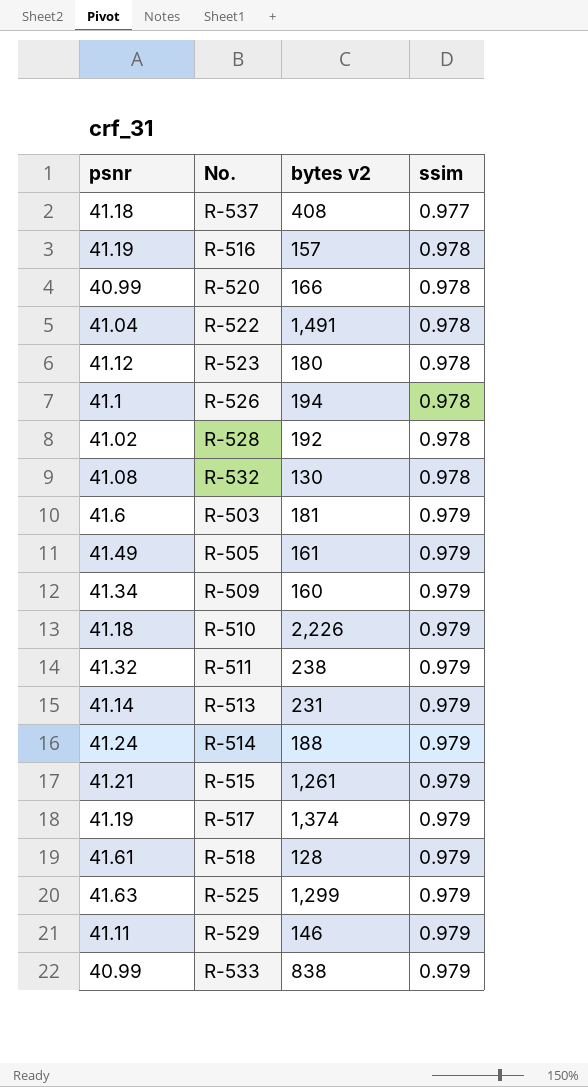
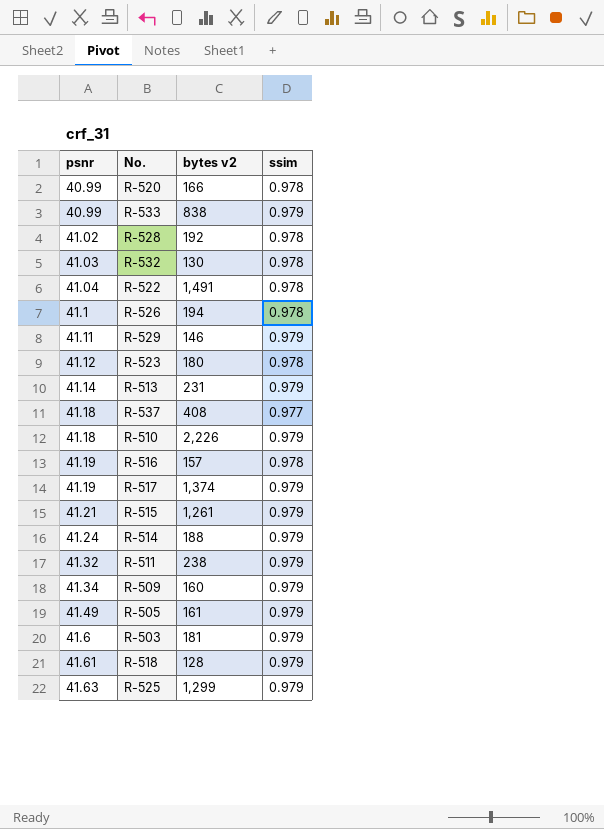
row order: ssim ascending -> psnr ascending
R-532 | psnr: 41.08 -> 41.03

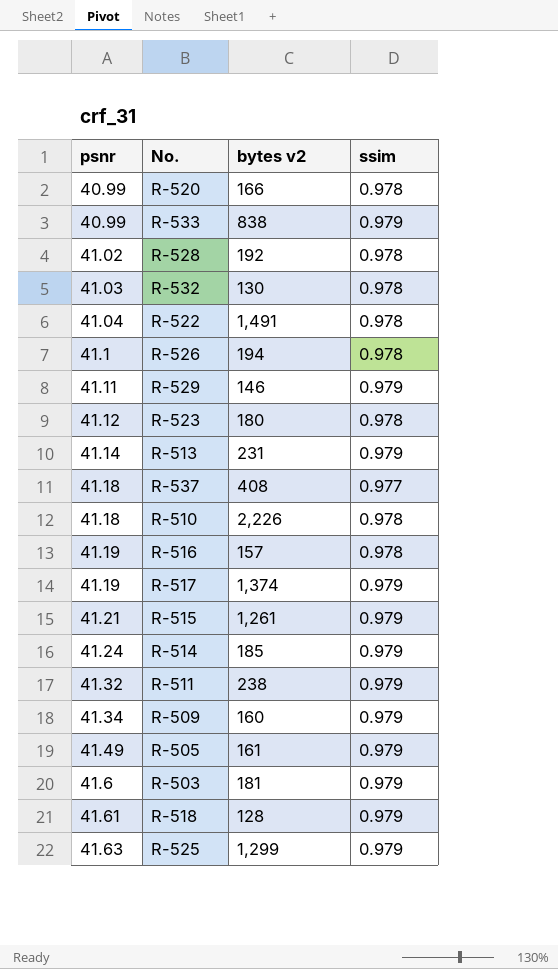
R-510 | ssim: 0.979 -> 0.978
R-514 | bytes v2: 188 -> 185

